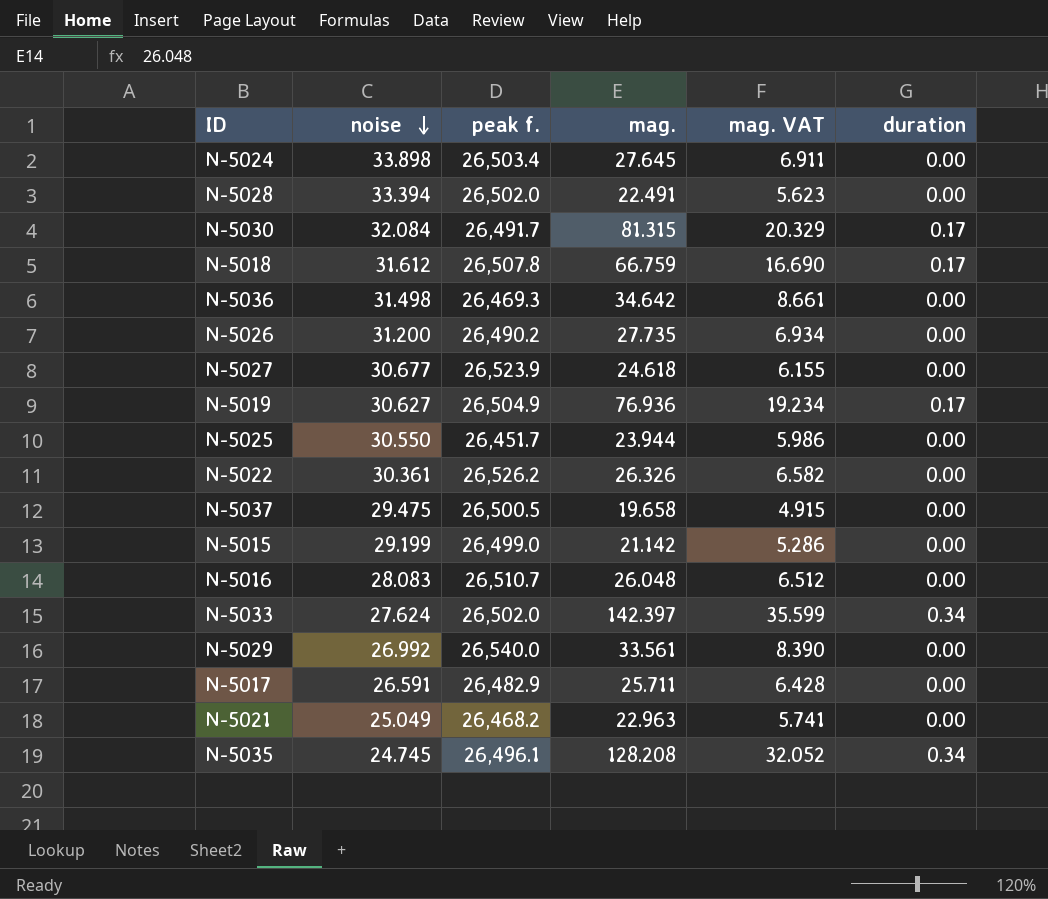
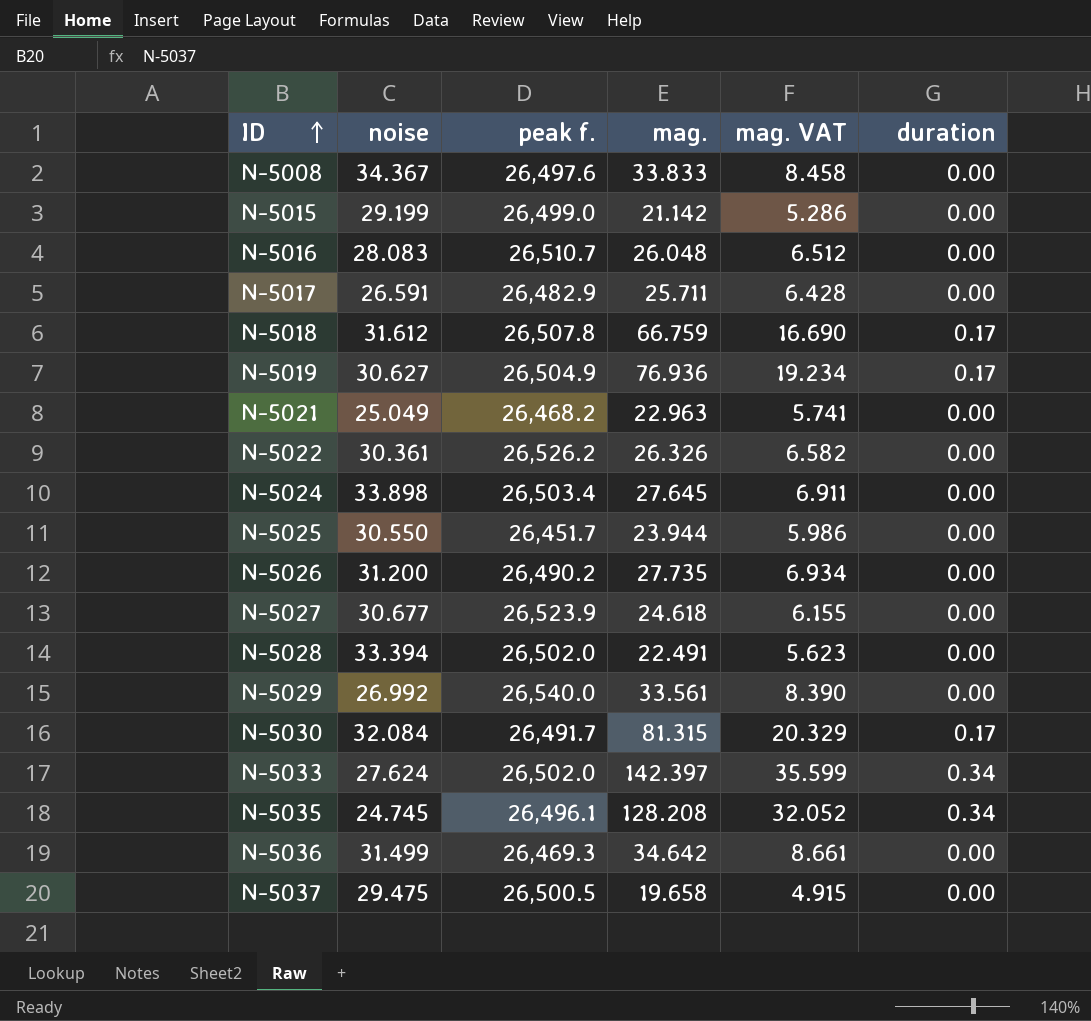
row order: noise descending -> ID ascending
row N-5008: none -> 34.367 | 26,497.6 | 33.833 | 8.458 | 0.00
N-5036 | noise: 31.498 -> 31.499

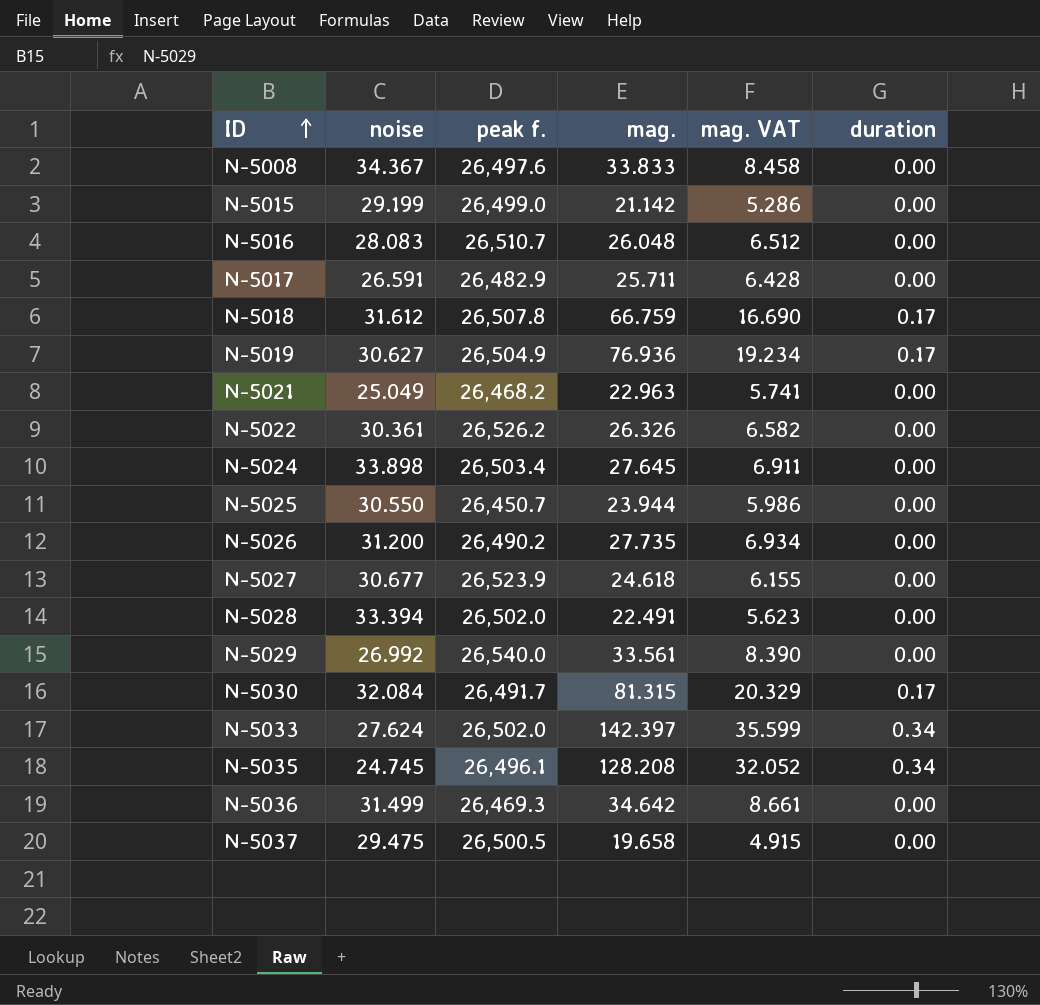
N-5025 | peak f.: 26,451.7 -> 26,450.7

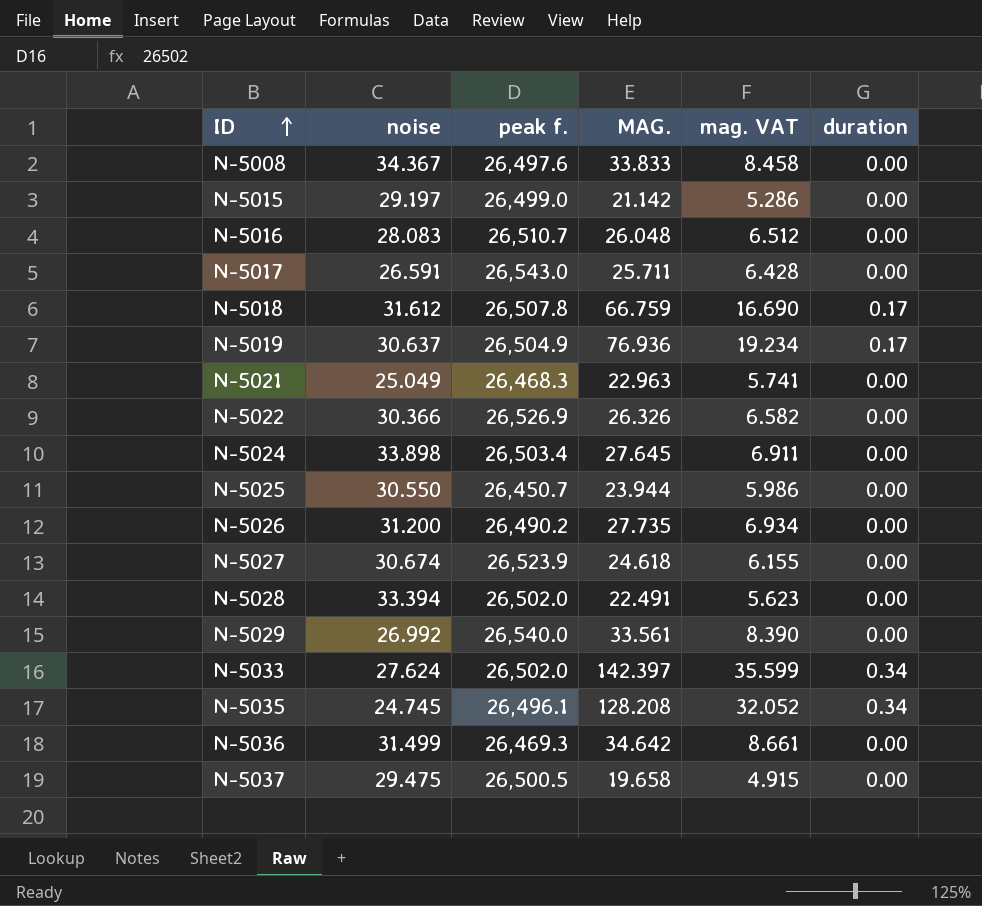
column name: mag. -> MAG.
row N-5030: 32.084 | 26,491.7 | 81.315 | 20.329 | 0.17 -> none
N-5015 | noise: 29.199 -> 29.197
N-5017 | peak f.: 26,482.9 -> 26,543.0
N-5019 | noise: 30.627 -> 30.637
N-5021 | peak f.: 26,468.2 -> 26,468.3
N-5022 | noise: 30.361 -> 30.366
N-5022 | peak f.: 26,526.2 -> 26,526.9
N-5027 | noise: 30.677 -> 30.674

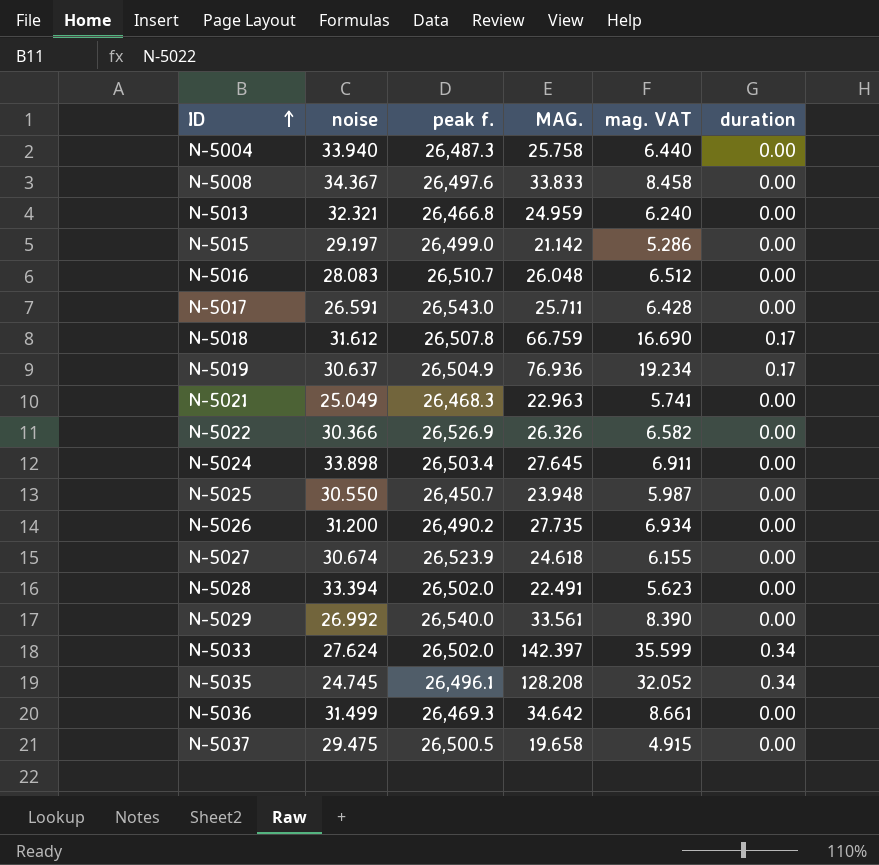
row N-5004: none -> 33.940 | 26,487.3 | 25.758 | 6.440 | 0.00
row N-5013: none -> 32.321 | 26,466.8 | 24.959 | 6.240 | 0.00
N-5025 | MAG.: 23.944 -> 23.948
N-5025 | mag. VAT: 5.986 -> 5.987

